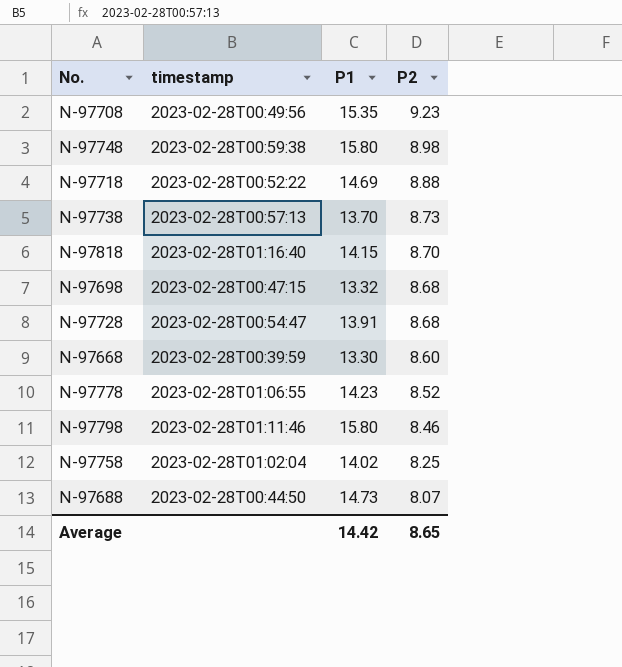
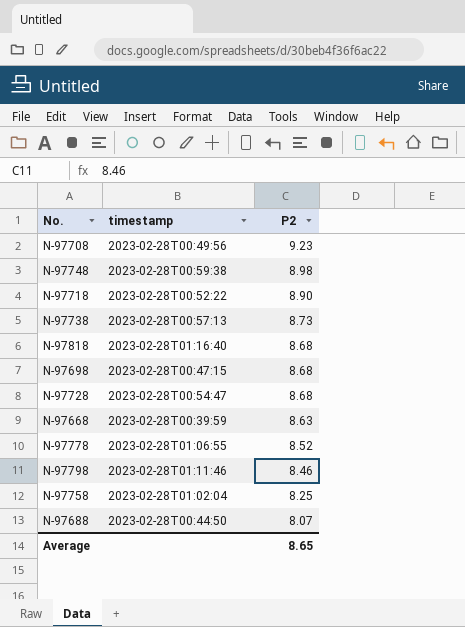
column P1 | position: 3 -> none
N-97718 | P2: 8.88 -> 8.90
N-97818 | P2: 8.70 -> 8.68
N-97668 | P2: 8.60 -> 8.63

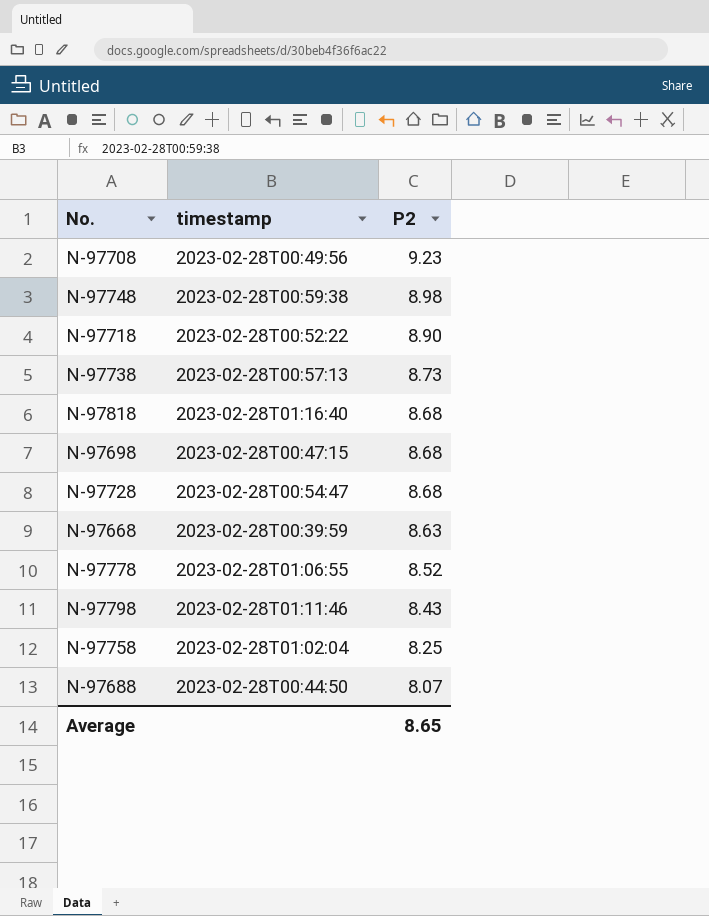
N-97798 | P2: 8.46 -> 8.43

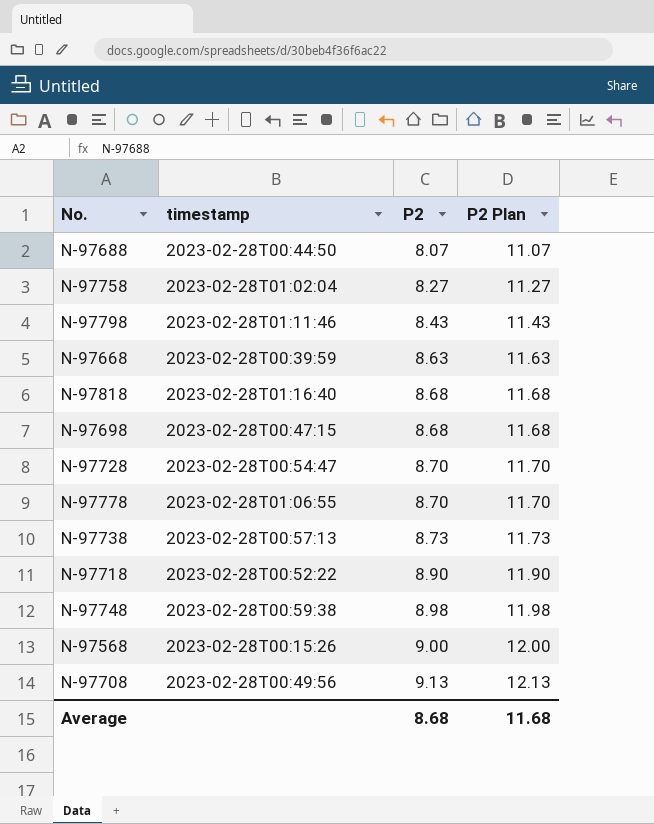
row order: P2 descending -> P2 ascending
column P2 Plan | formula: none -> [P2] + 3
N-97758 | P2: 8.25 -> 8.27
N-97728 | P2: 8.68 -> 8.70
N-97778 | P2: 8.52 -> 8.70
row N-97568: none -> 2023-02-28T00:15:26 | 9.00 | 12.00
N-97708 | P2: 9.23 -> 9.13
Average | P2: 8.65 -> 8.68

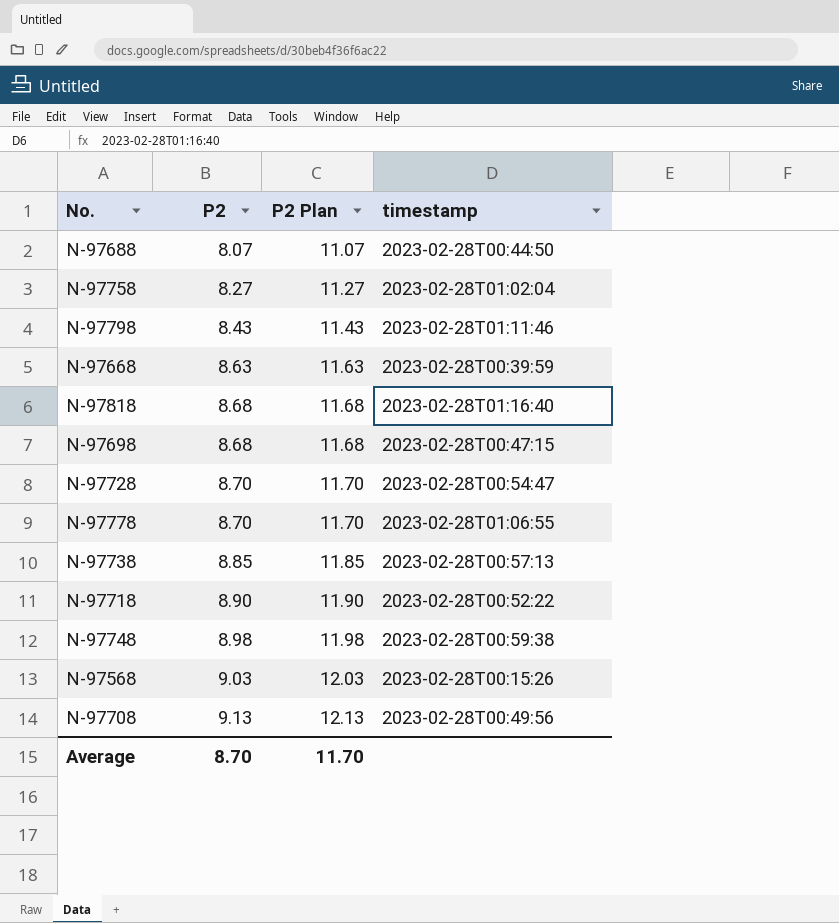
column timestamp | position: 2 -> 4
N-97738 | P2: 8.73 -> 8.85
N-97738 | P2 Plan: 11.73 -> 11.85
N-97568 | P2: 9.00 -> 9.03
N-97568 | P2 Plan: 12.00 -> 12.03
Average | P2: 8.68 -> 8.70
Average | P2 Plan: 11.68 -> 11.70

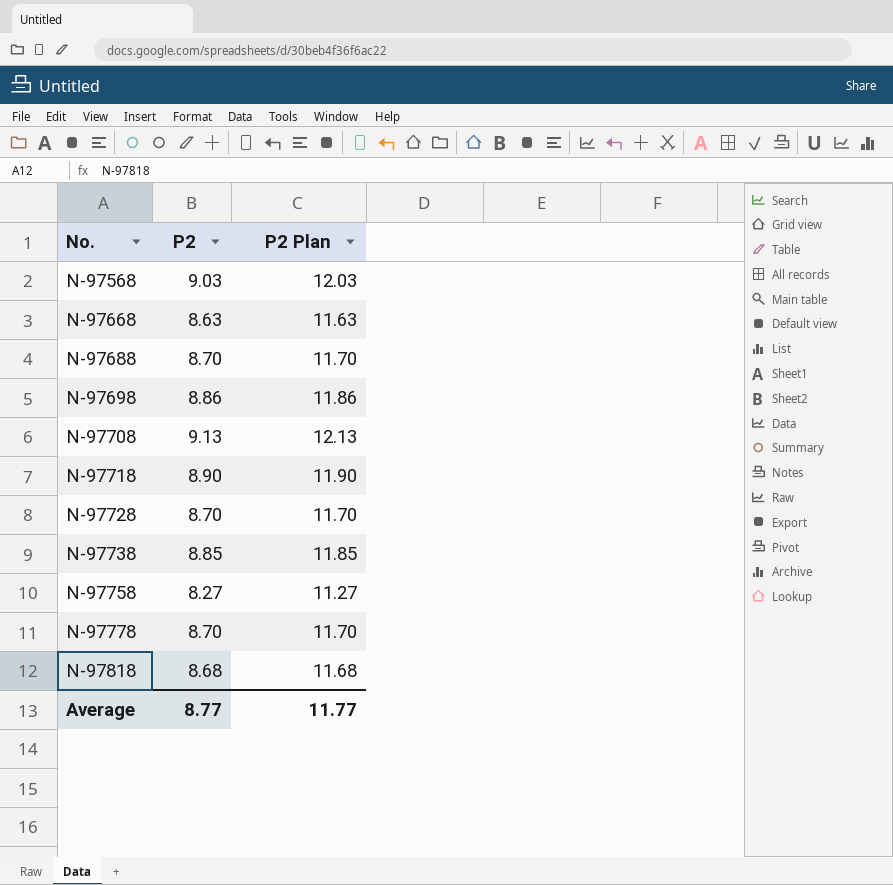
row order: P2 ascending -> No. ascending
column timestamp | position: 4 -> none
row N-97798: 8.43 | 11.43 | 2023-02-28T01:11:46 -> none
row N-97748: 8.98 | 11.98 | 2023-02-28T00:59:38 -> none
N-97688 | P2: 8.07 -> 8.70
N-97688 | P2 Plan: 11.07 -> 11.70
N-97698 | P2: 8.68 -> 8.86
N-97698 | P2 Plan: 11.68 -> 11.86
Average | P2: 8.70 -> 8.77
Average | P2 Plan: 11.70 -> 11.77

